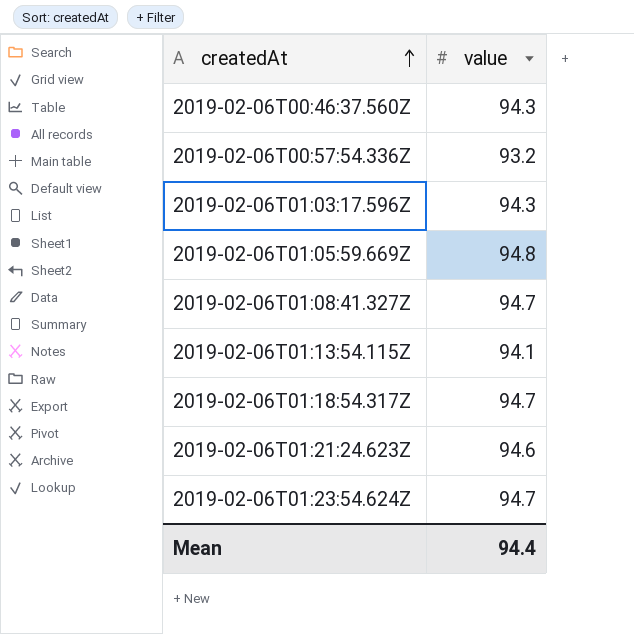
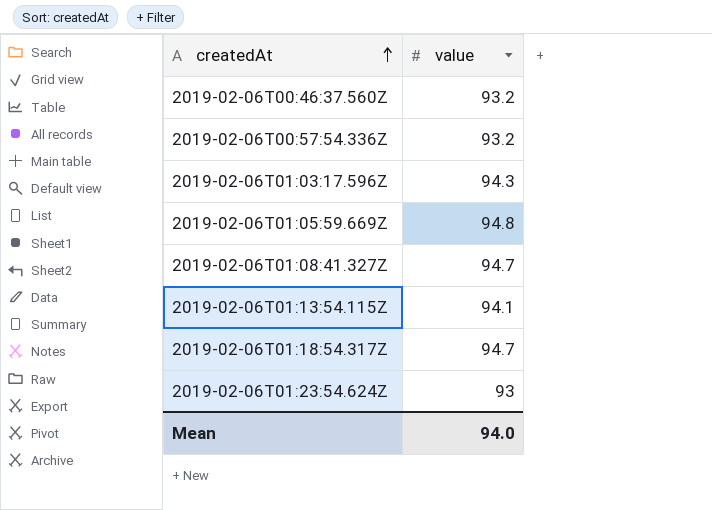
row 2019-02-06T01:21:24.623Z: 94.6 -> none
2019-02-06T00:46:37.560Z | value: 94.3 -> 93.2
2019-02-06T01:23:54.624Z | value: 94.7 -> 93
Mean | value: 94.4 -> 94.0

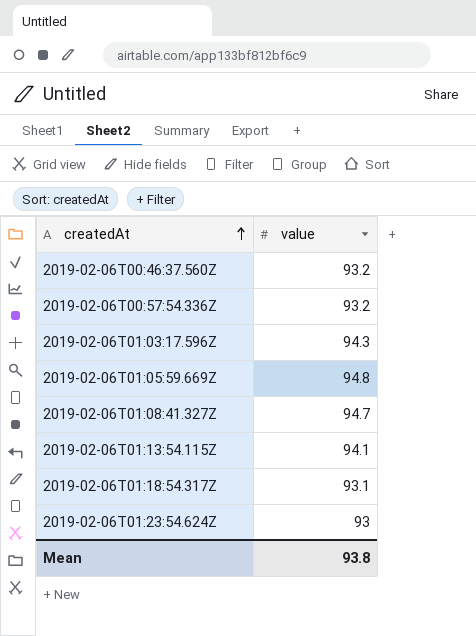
2019-02-06T01:18:54.317Z | value: 94.7 -> 93.1
Mean | value: 94.0 -> 93.8

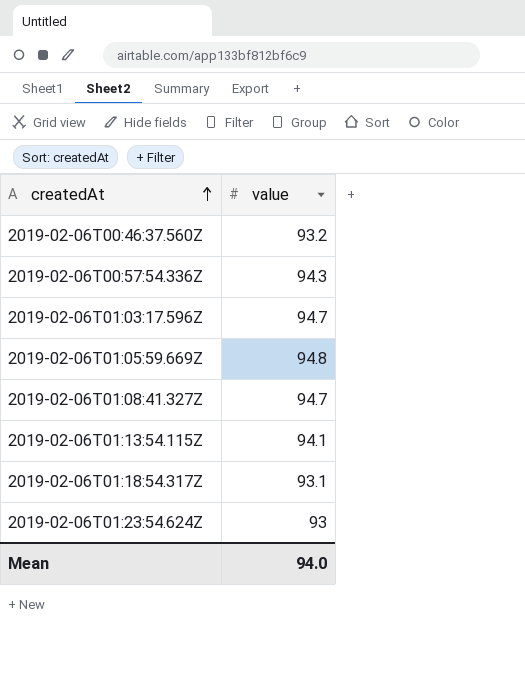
2019-02-06T00:57:54.336Z | value: 93.2 -> 94.3
2019-02-06T01:03:17.596Z | value: 94.3 -> 94.7
Mean | value: 93.8 -> 94.0

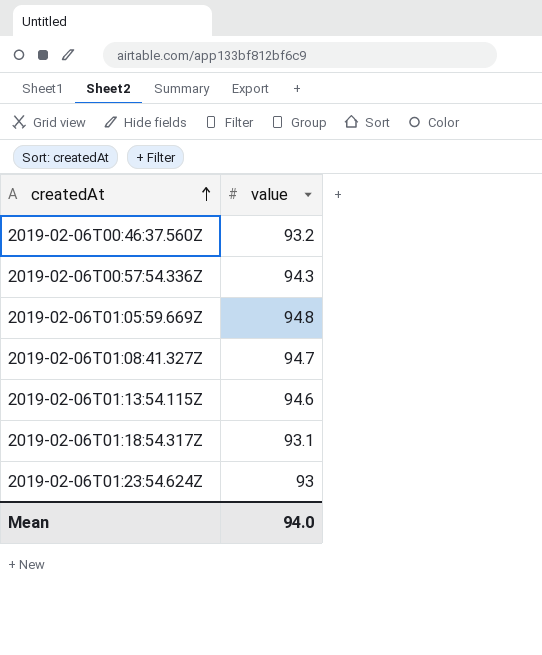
row 2019-02-06T01:03:17.596Z: 94.7 -> none
2019-02-06T01:13:54.115Z | value: 94.1 -> 94.6

